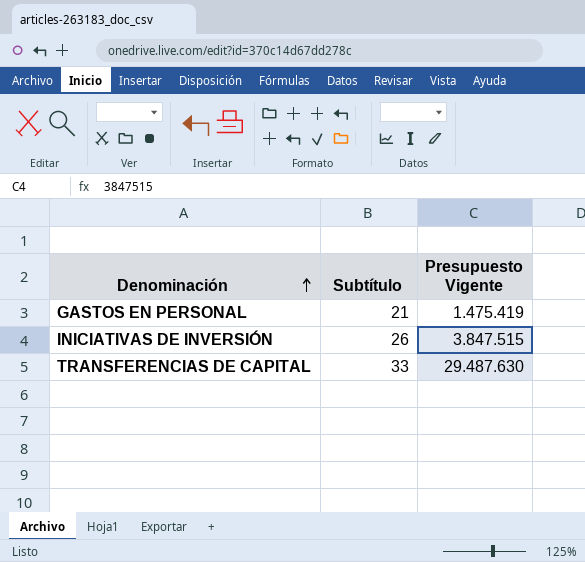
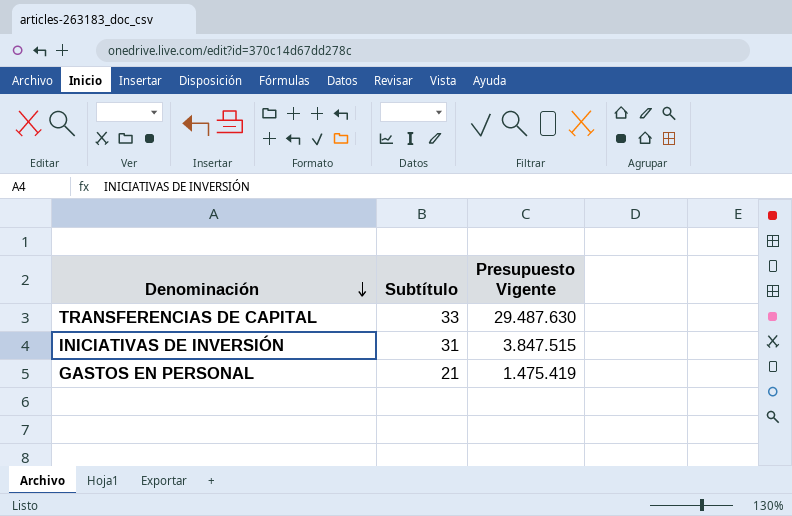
row order: Denominación ascending -> Denominación descending
INICIATIVAS DE INVERSIÓN | Subtítulo: 26 -> 31

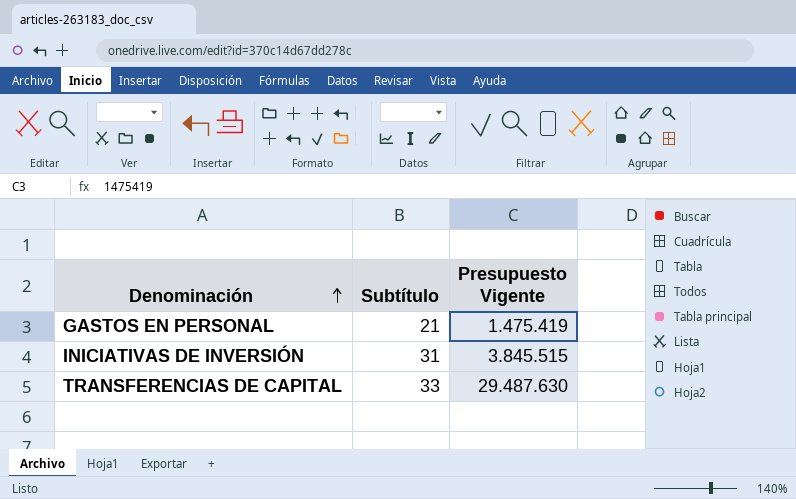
row order: Denominación descending -> Denominación ascending
INICIATIVAS DE INVERSIÓN | Presupuesto Vigente: 3.847.515 -> 3.845.515

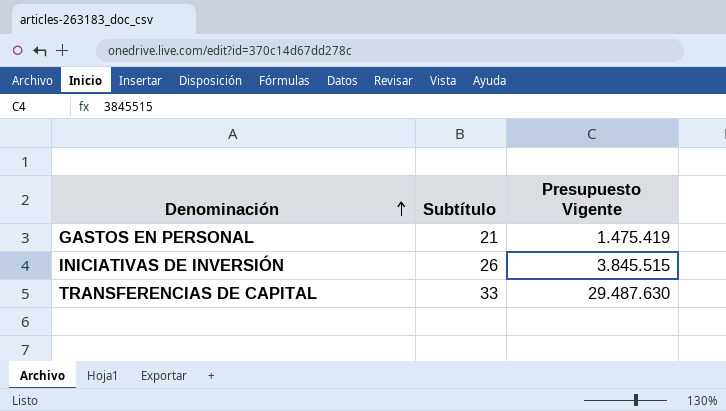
INICIATIVAS DE INVERSIÓN | Subtítulo: 31 -> 26

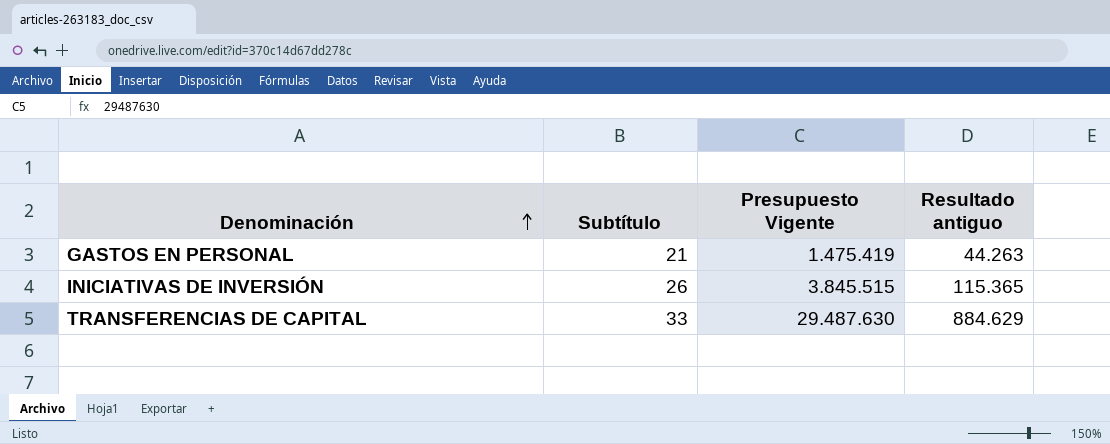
column Resultado antiguo | formula: none -> [Presupuesto Vigente] * 0,03

